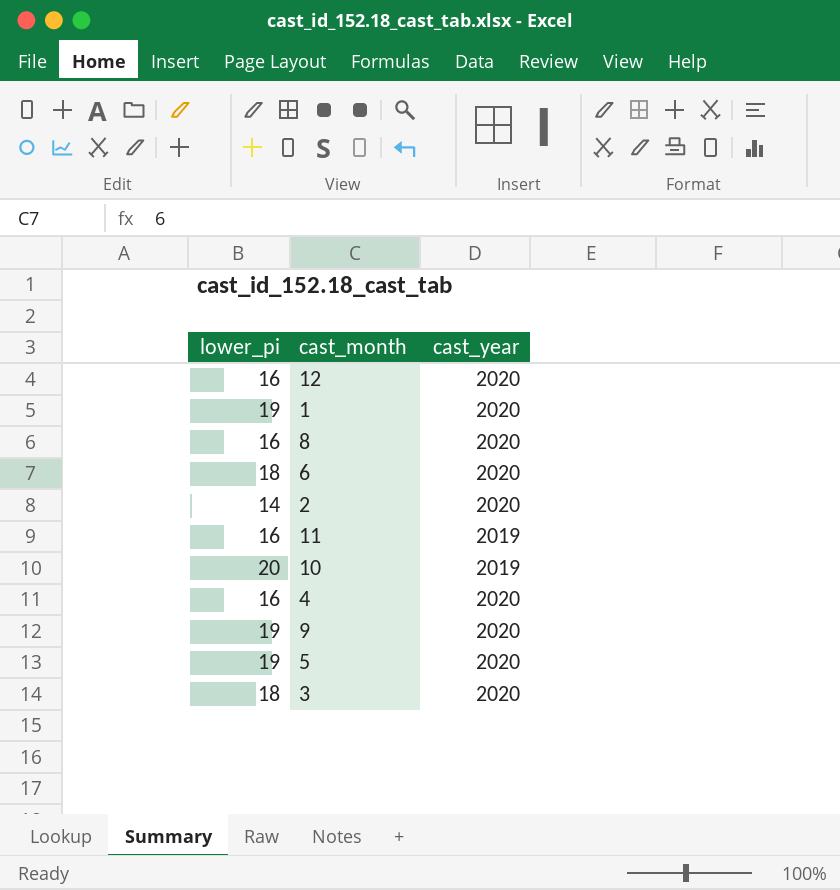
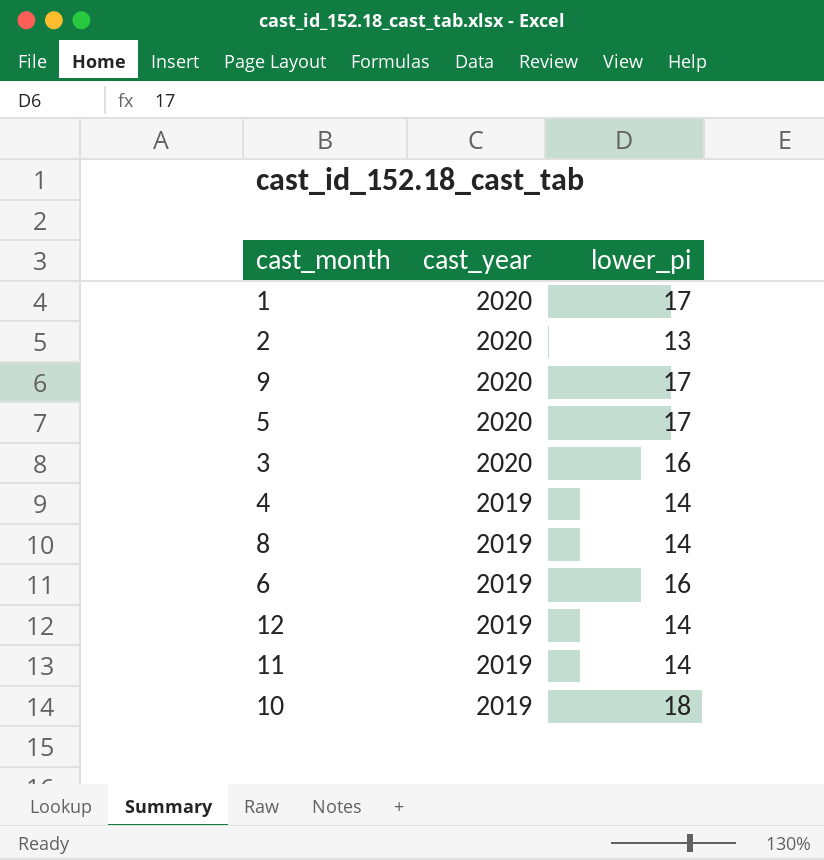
row order: none -> cast_year descending
column lower_pi | position: 1 -> 3
1 | lower_pi: 19 -> 17
2 | lower_pi: 14 -> 13
9 | lower_pi: 19 -> 17
5 | lower_pi: 19 -> 17
3 | lower_pi: 18 -> 16
4 | cast_year: 2020 -> 2019
4 | lower_pi: 16 -> 14
8 | cast_year: 2020 -> 2019
8 | lower_pi: 16 -> 14
6 | cast_year: 2020 -> 2019
6 | lower_pi: 18 -> 16
12 | cast_year: 2020 -> 2019
12 | lower_pi: 16 -> 14
11 | lower_pi: 16 -> 14
10 | lower_pi: 20 -> 18

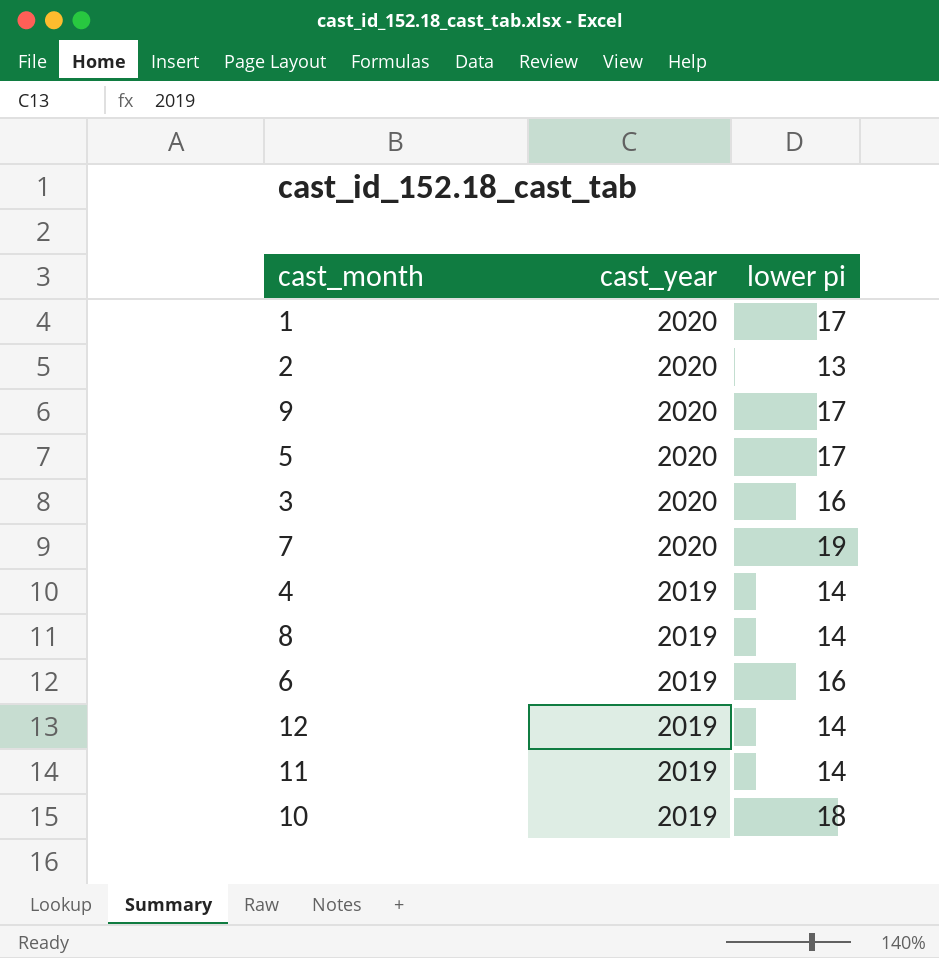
column name: lower_pi -> lower pi
row 7: none -> 2020 | 19

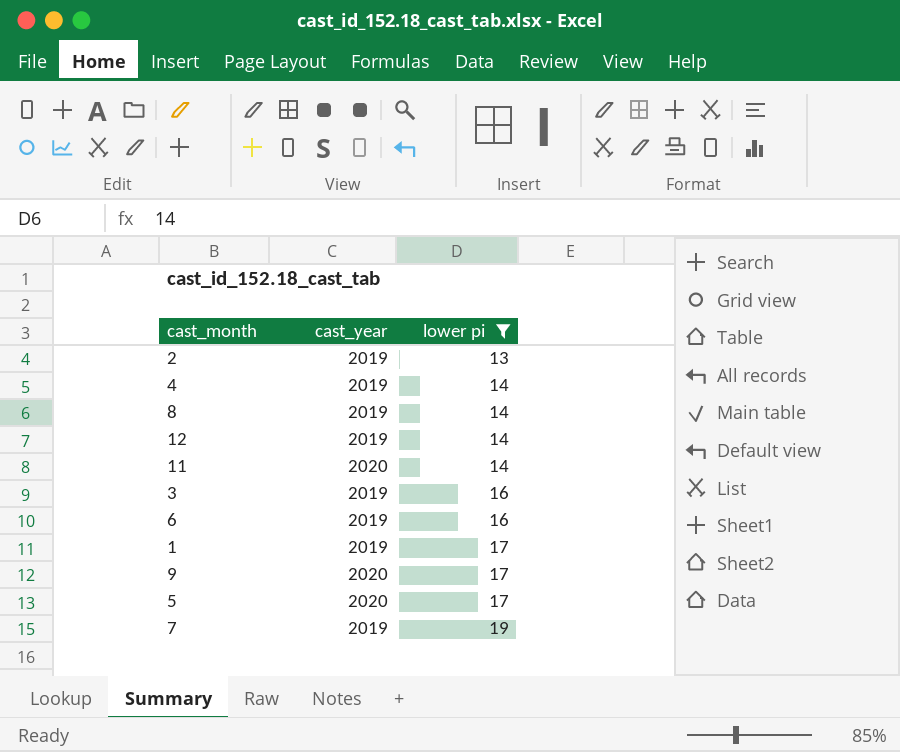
filter: none -> lower pi != 18
row order: cast_year descending -> lower pi ascending
2 | cast_year: 2020 -> 2019
11 | cast_year: 2019 -> 2020
3 | cast_year: 2020 -> 2019
1 | cast_year: 2020 -> 2019
7 | cast_year: 2020 -> 2019

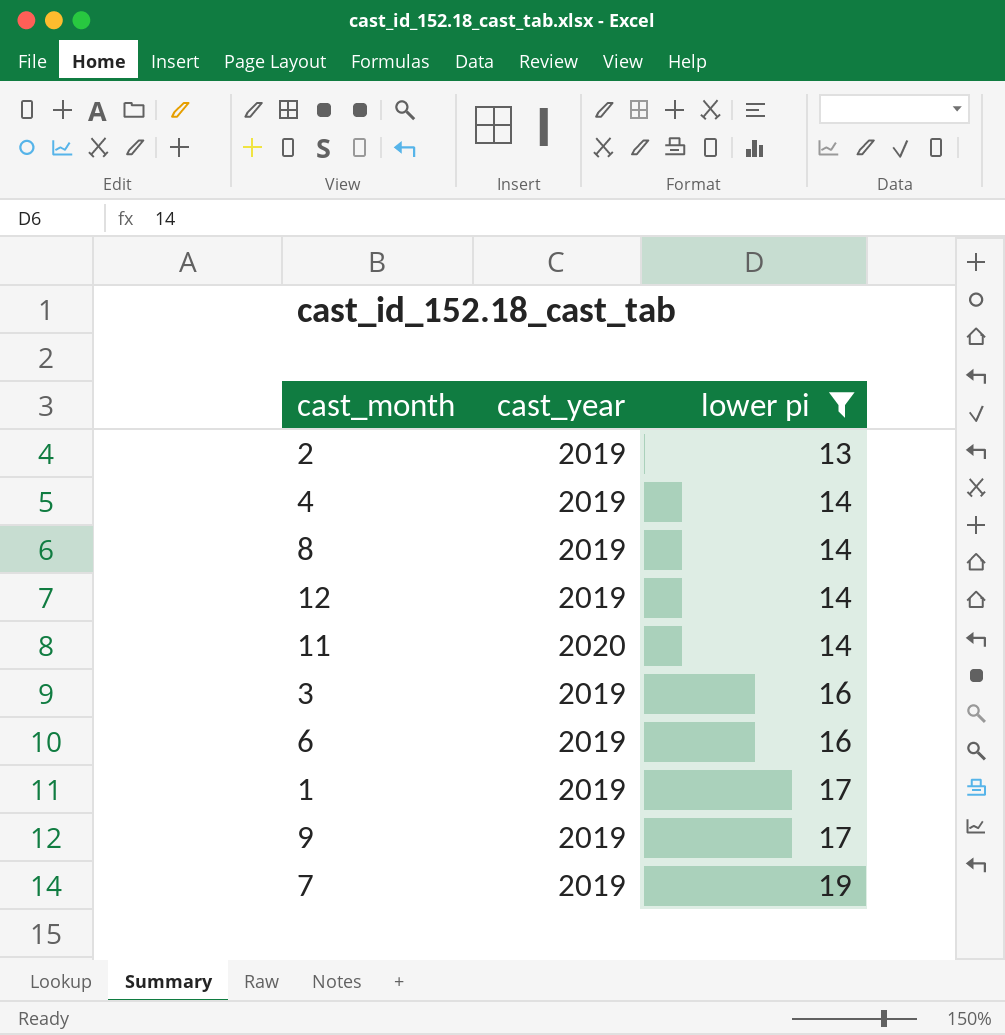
row 5: 2020 | 17 -> none
9 | cast_year: 2020 -> 2019

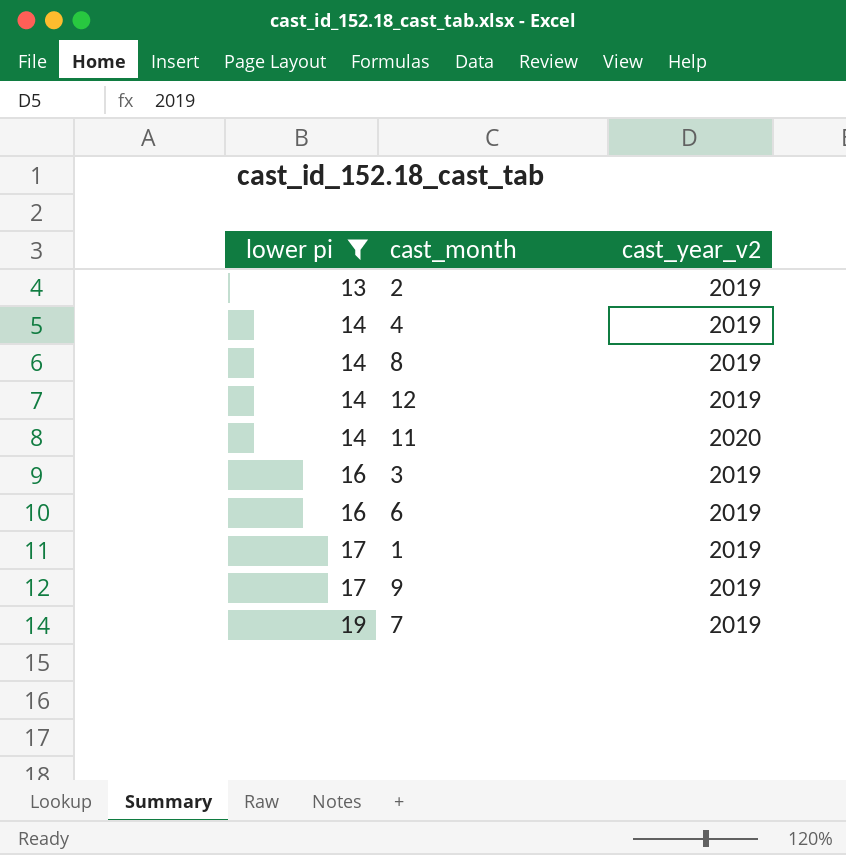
column lower pi | position: 3 -> 1
column name: cast_year -> cast_year_v2

